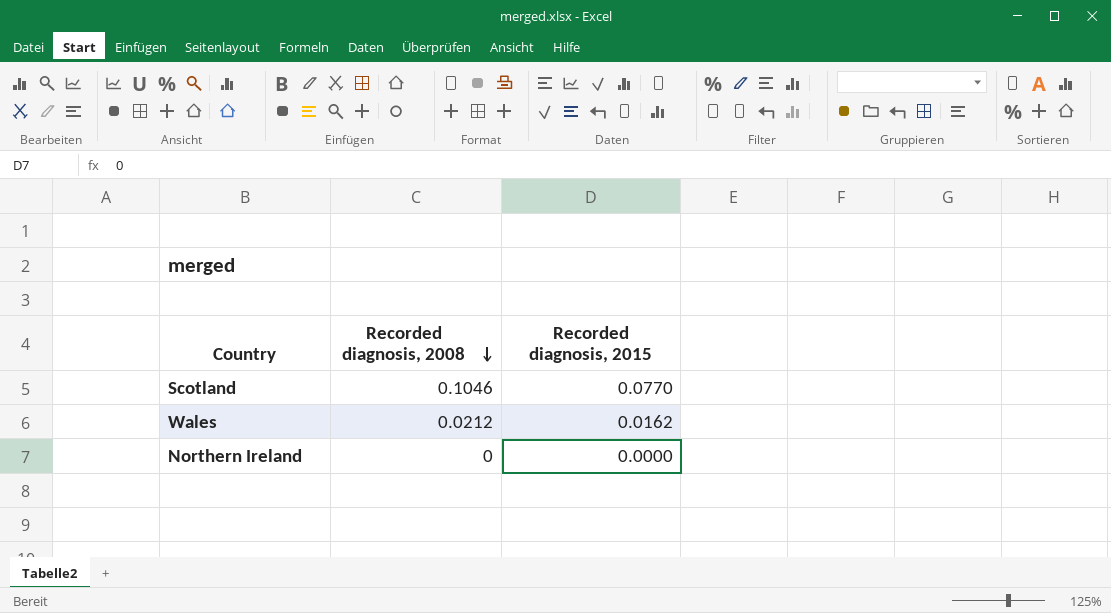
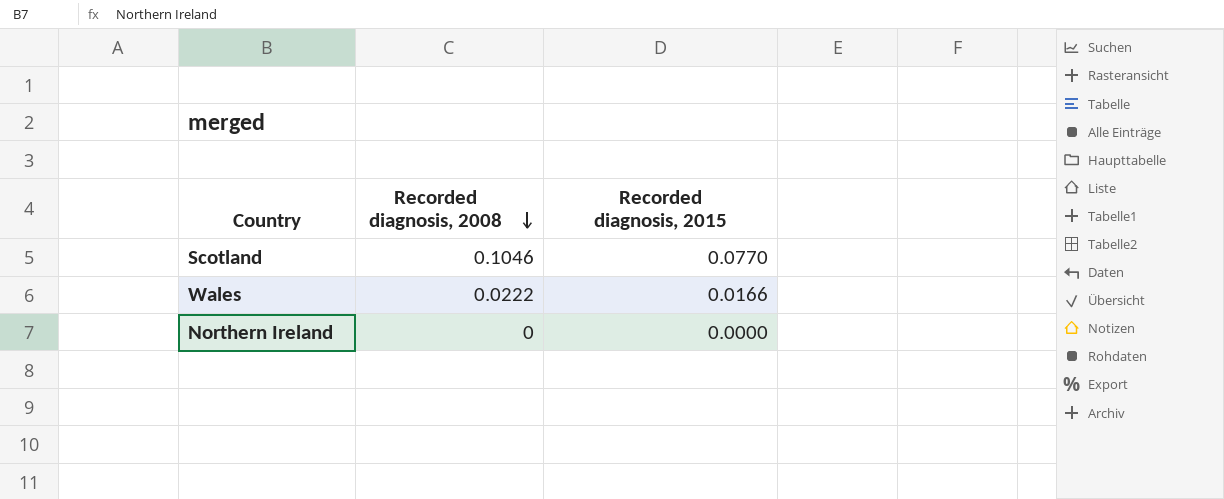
Wales | Recorded diagnosis, 2008: 0.0212 -> 0.0222
Wales | Recorded diagnosis, 2015: 0.0162 -> 0.0166

